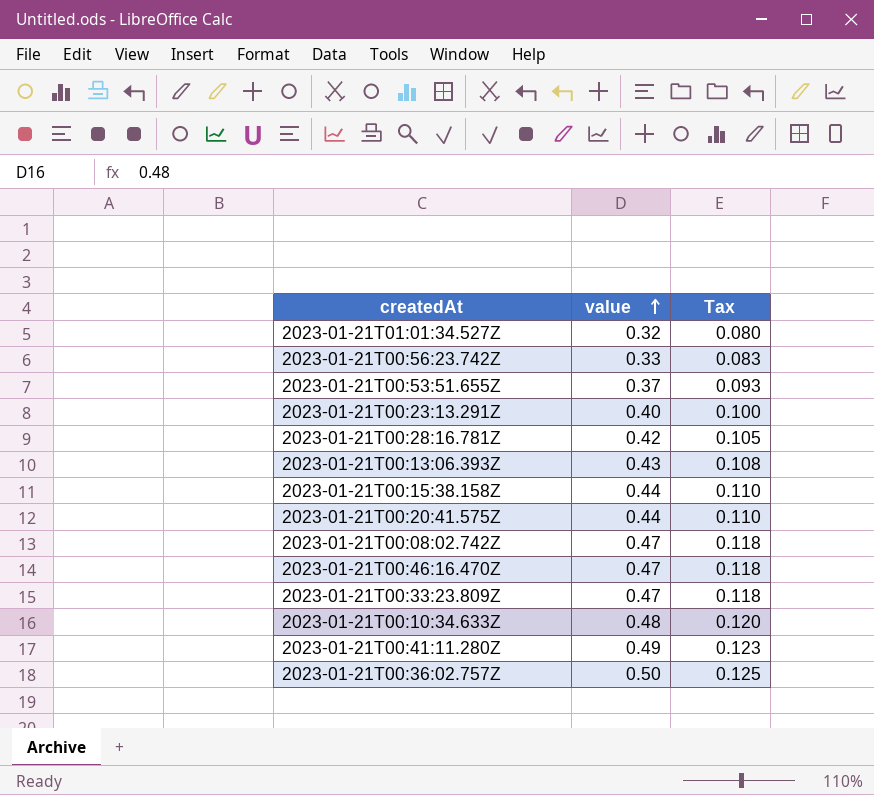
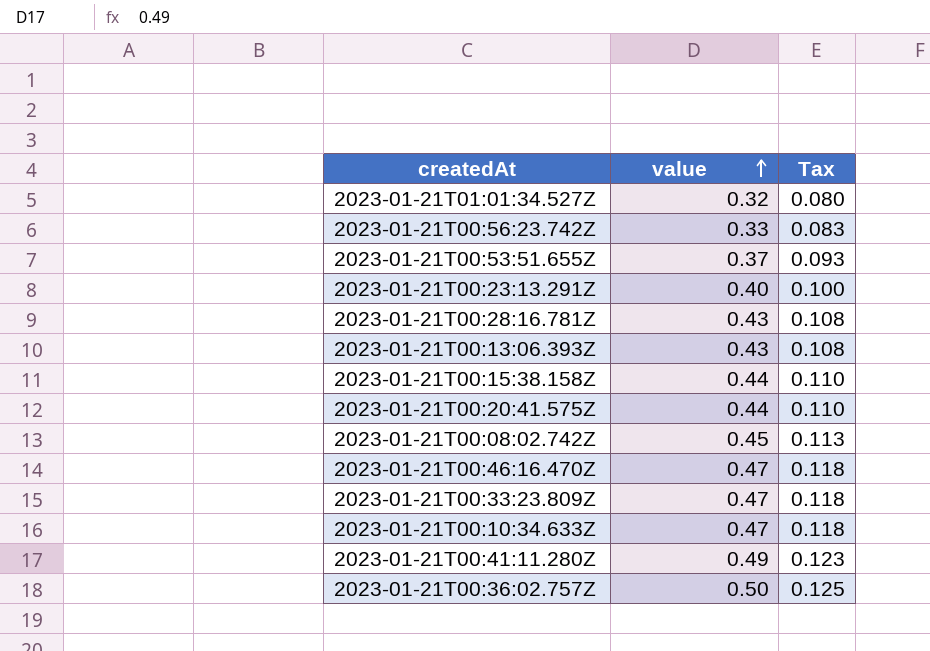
2023-01-21T00:28:16.781Z | value: 0.42 -> 0.43
2023-01-21T00:28:16.781Z | Tax: 0.105 -> 0.108
2023-01-21T00:08:02.742Z | value: 0.47 -> 0.45
2023-01-21T00:08:02.742Z | Tax: 0.118 -> 0.113
2023-01-21T00:10:34.633Z | value: 0.48 -> 0.47
2023-01-21T00:10:34.633Z | Tax: 0.120 -> 0.118

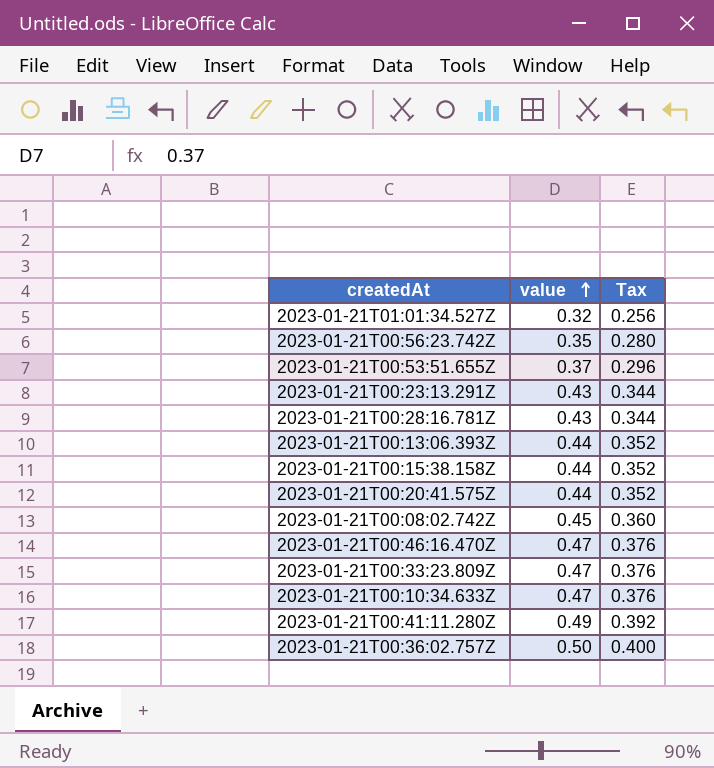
column Tax | formula: [value] * 0.25 -> [value] * 0.8
2023-01-21T00:56:23.742Z | value: 0.33 -> 0.35
2023-01-21T00:23:13.291Z | value: 0.40 -> 0.43
2023-01-21T00:13:06.393Z | value: 0.43 -> 0.44

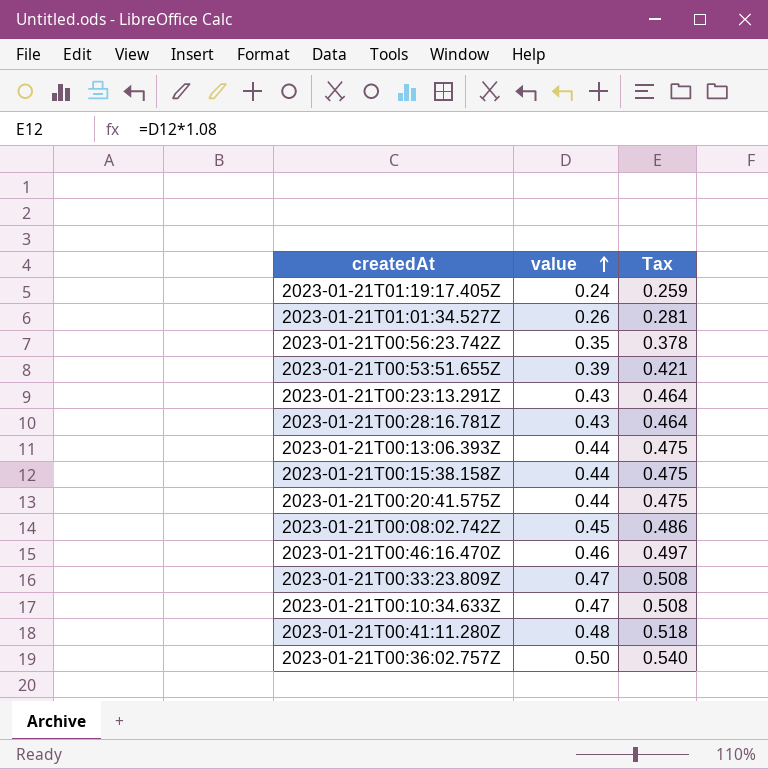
column Tax | formula: [value] * 0.8 -> [value] * 1.08
row 2023-01-21T01:19:17.405Z: none -> 0.24 | 0.259
2023-01-21T01:01:34.527Z | value: 0.32 -> 0.26
2023-01-21T00:53:51.655Z | value: 0.37 -> 0.39
2023-01-21T00:46:16.470Z | value: 0.47 -> 0.46
2023-01-21T00:41:11.280Z | value: 0.49 -> 0.48

